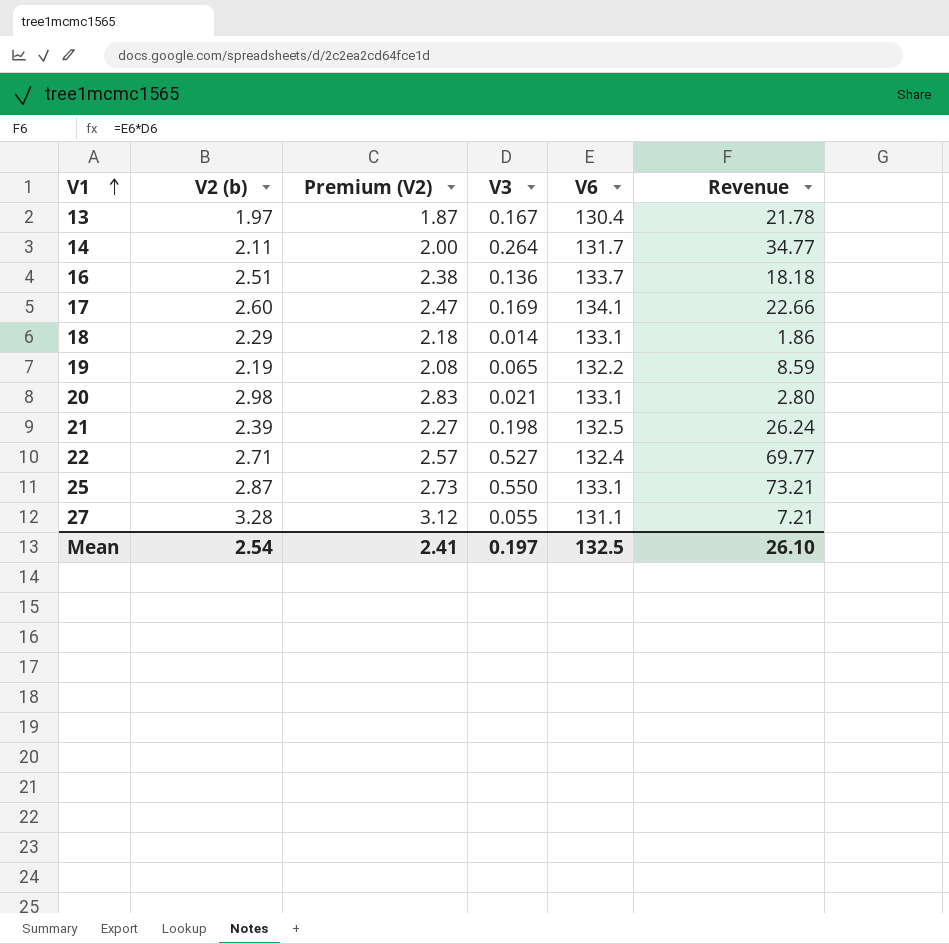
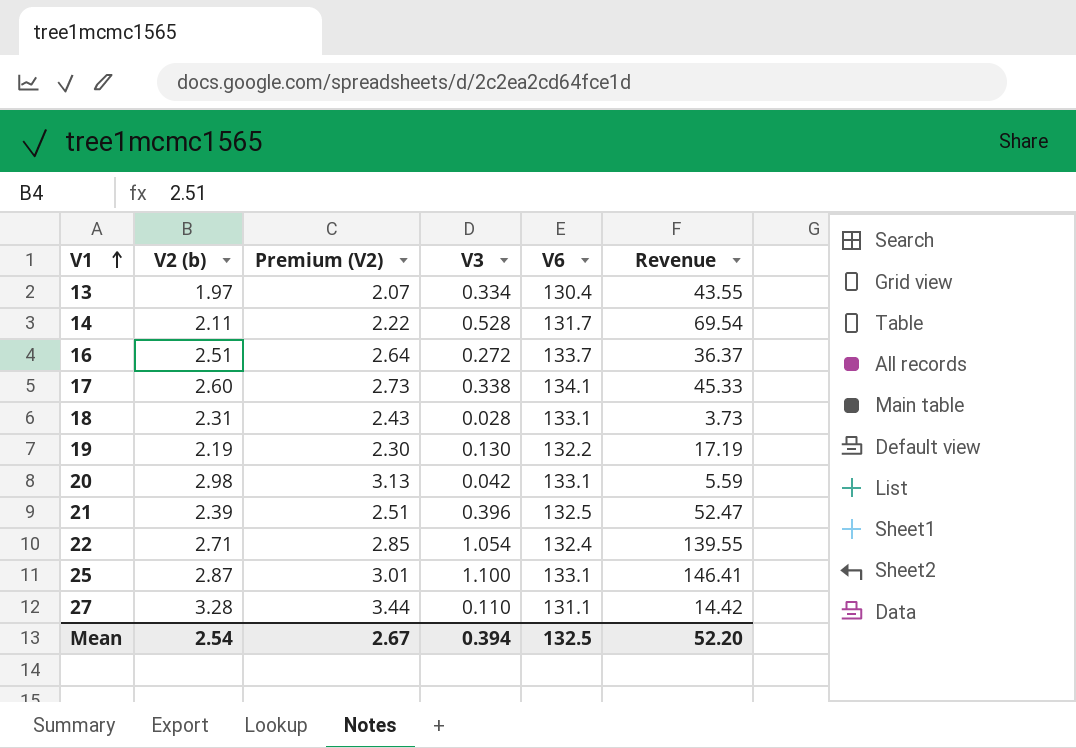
column Premium (V2) | formula: [V2 (b)] * 0.95 -> [V2 (b)] * 1.05
13 | V3: 0.167 -> 0.334
13 | Revenue: 21.78 -> 43.55
14 | V3: 0.264 -> 0.528
14 | Revenue: 34.77 -> 69.54
16 | V3: 0.136 -> 0.272
16 | Revenue: 18.18 -> 36.37
17 | V3: 0.169 -> 0.338
17 | Revenue: 22.66 -> 45.33
18 | V2 (b): 2.29 -> 2.31
18 | V3: 0.014 -> 0.028
18 | Revenue: 1.86 -> 3.73
19 | V3: 0.065 -> 0.130
19 | Revenue: 8.59 -> 17.19
20 | V3: 0.021 -> 0.042
20 | Revenue: 2.80 -> 5.59
21 | V3: 0.198 -> 0.396
21 | Revenue: 26.24 -> 52.47
22 | V3: 0.527 -> 1.054
22 | Revenue: 69.77 -> 139.55
25 | V3: 0.550 -> 1.100
25 | Revenue: 73.21 -> 146.41
27 | V3: 0.055 -> 0.110
27 | Revenue: 7.21 -> 14.42
Mean | Premium (V2): 2.41 -> 2.67
Mean | V3: 0.197 -> 0.394
Mean | Revenue: 26.10 -> 52.20

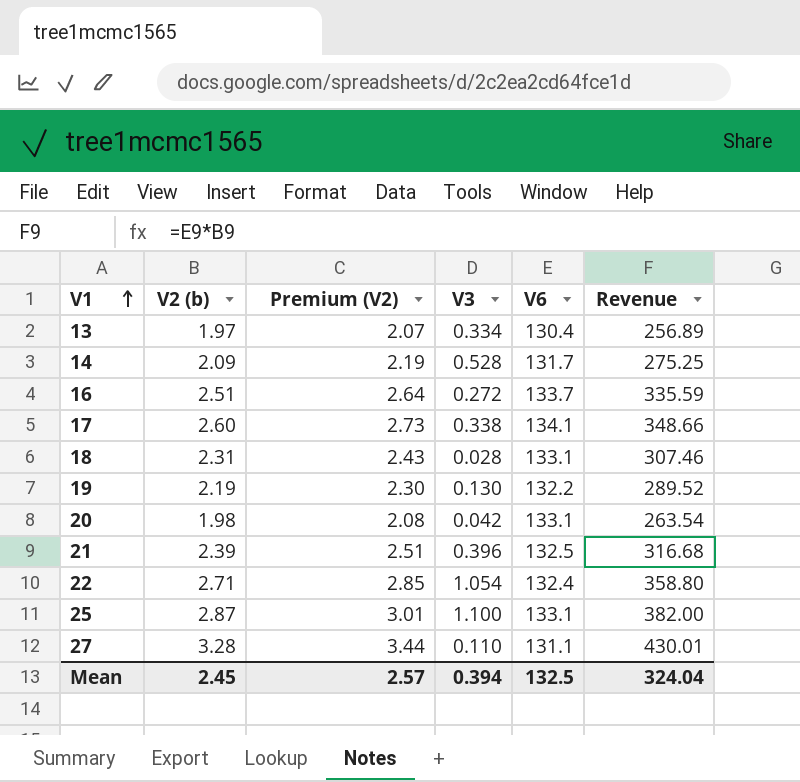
column Revenue | formula: [V3] * [V6] -> [V2 (b)] * [V6]
14 | V2 (b): 2.11 -> 2.09
14 | Premium (V2): 2.22 -> 2.19
20 | V2 (b): 2.98 -> 1.98
20 | Premium (V2): 3.13 -> 2.08
Mean | V2 (b): 2.54 -> 2.45
Mean | Premium (V2): 2.67 -> 2.57
Mean | Revenue: 52.20 -> 324.04

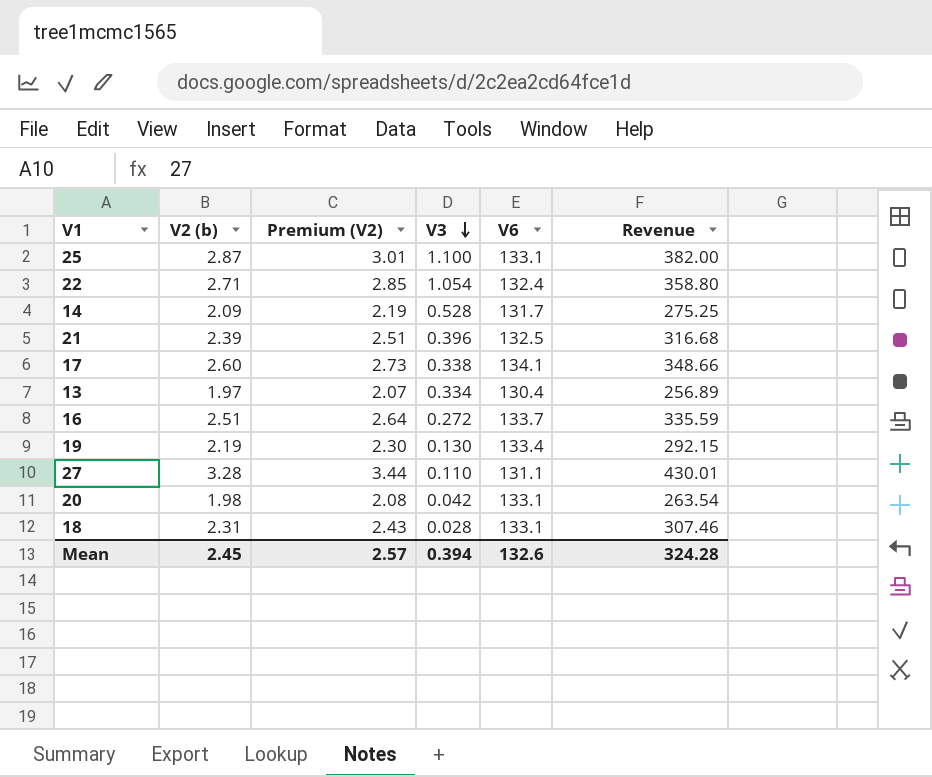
row order: V1 ascending -> V3 descending
19 | V6: 132.2 -> 133.4
19 | Revenue: 289.52 -> 292.15
Mean | V6: 132.5 -> 132.6
Mean | Revenue: 324.04 -> 324.28

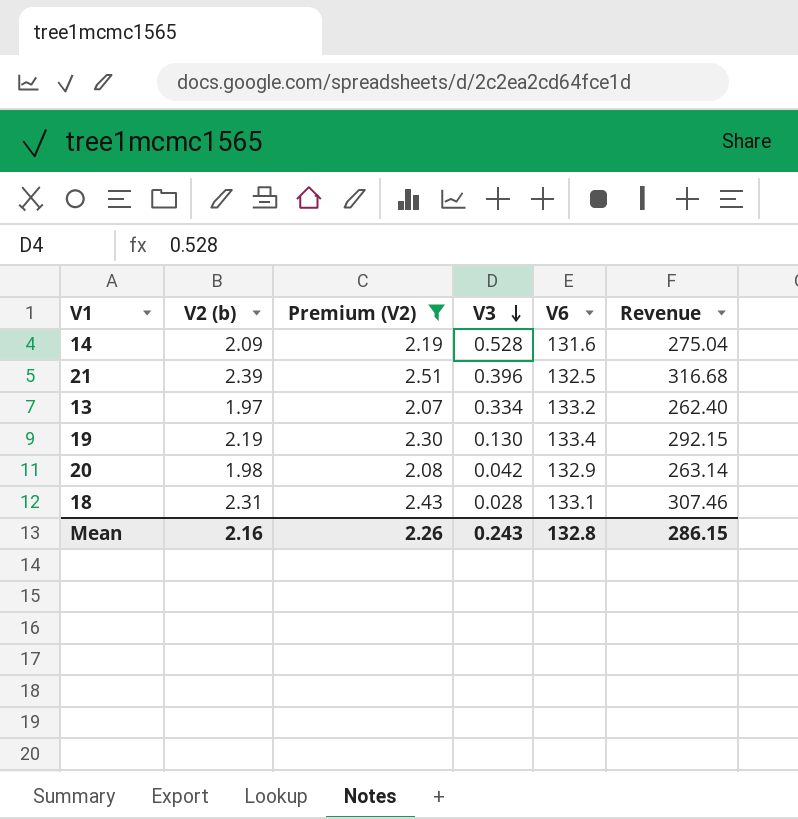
filter: none -> Premium (V2) <= 2.51
14 | V6: 131.7 -> 131.6
14 | Revenue: 275.25 -> 275.04
13 | V6: 130.4 -> 133.2
13 | Revenue: 256.89 -> 262.40
20 | V6: 133.1 -> 132.9
20 | Revenue: 263.54 -> 263.14
Mean | V2 (b): 2.45 -> 2.16
Mean | Premium (V2): 2.57 -> 2.26
Mean | V3: 0.394 -> 0.243
Mean | V6: 132.6 -> 132.8
Mean | Revenue: 324.28 -> 286.15

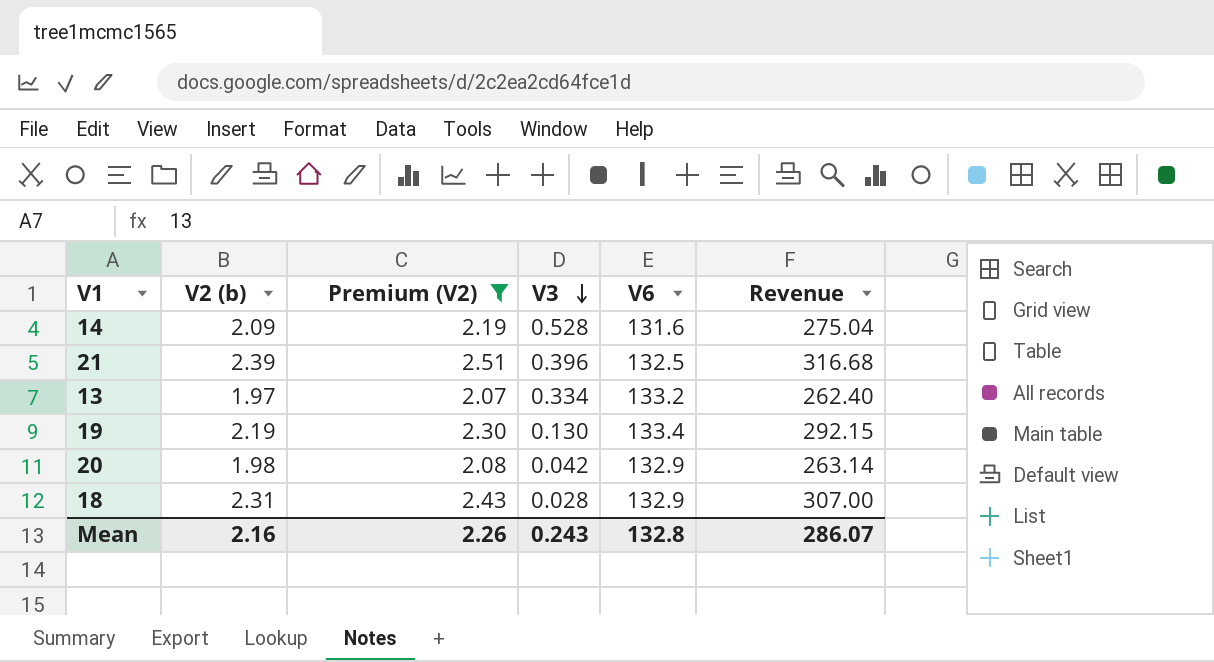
18 | V6: 133.1 -> 132.9
18 | Revenue: 307.46 -> 307.00
Mean | Revenue: 286.15 -> 286.07

